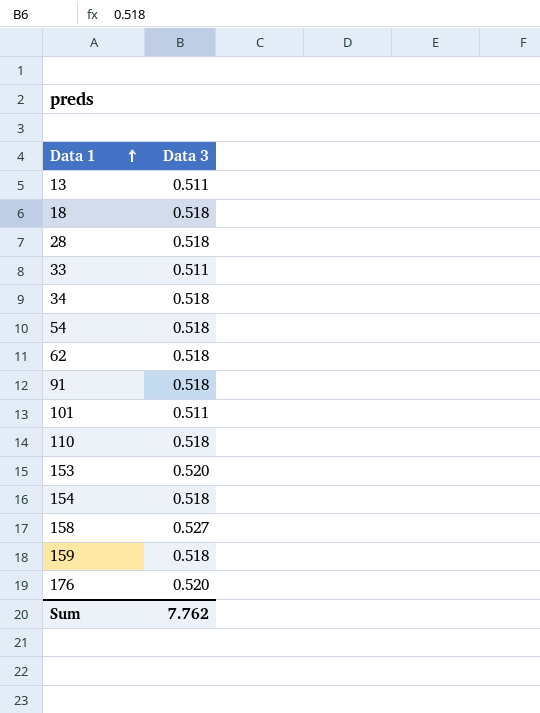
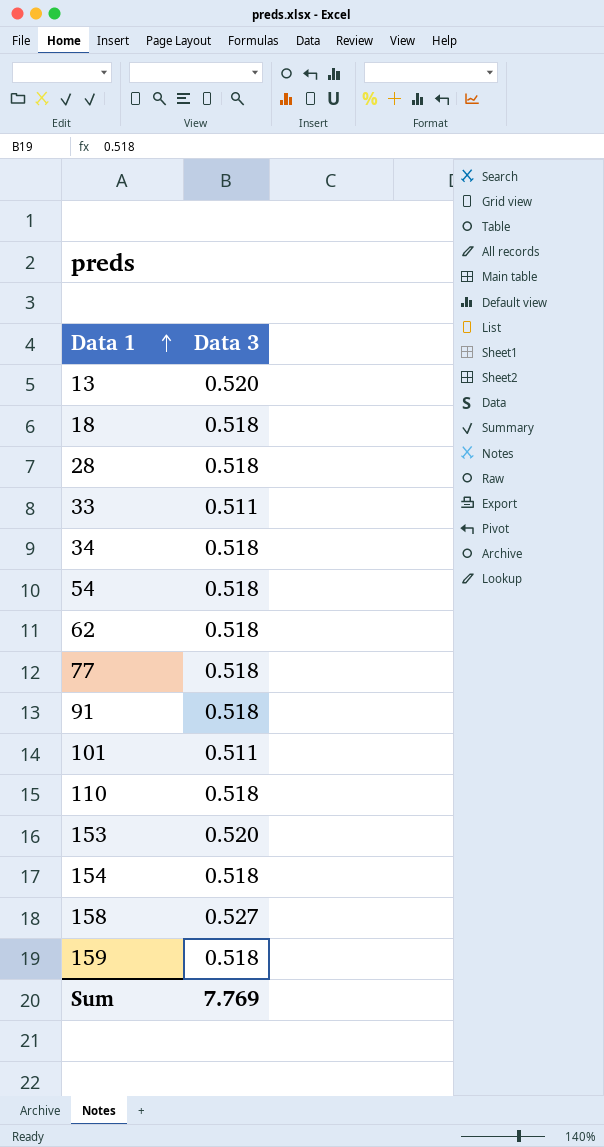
row 176: 0.520 -> none
13 | Data 3: 0.511 -> 0.520
row 77: none -> 0.518
Sum | Data 3: 7.762 -> 7.769

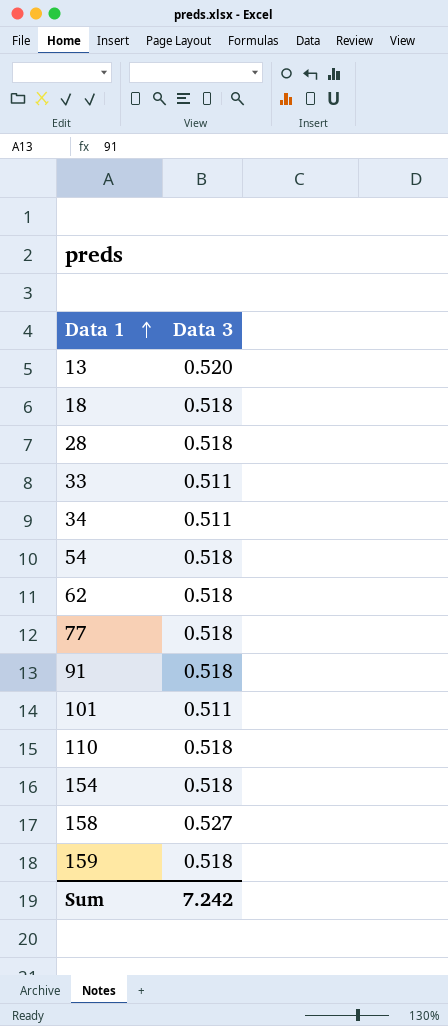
row 153: 0.520 -> none
34 | Data 3: 0.518 -> 0.511
Sum | Data 3: 7.769 -> 7.242

